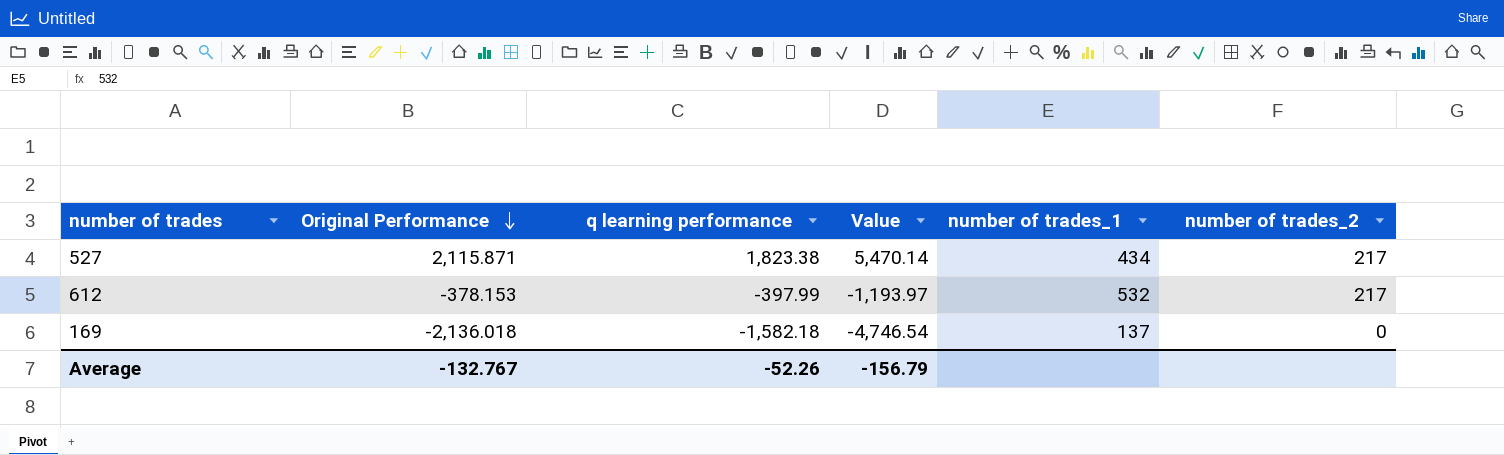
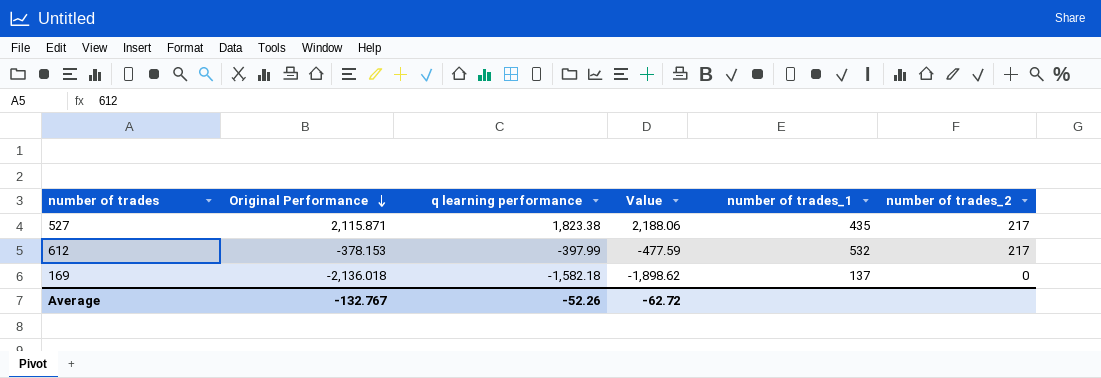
column Value | formula: [q learning performance] * 3 -> [q learning performance] * 1.2
527 | number of trades_1: 434 -> 435
Average | Value: -156.79 -> -62.72

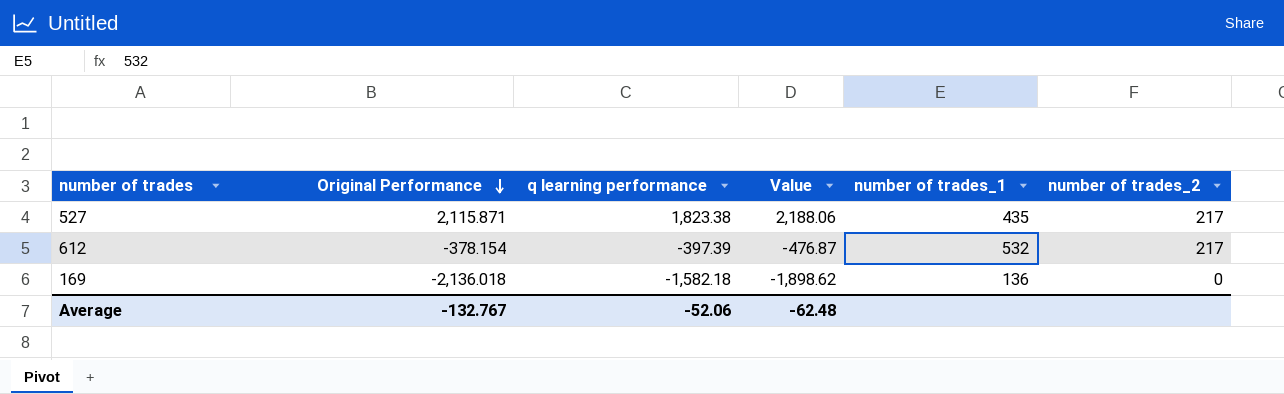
612 | Original Performance: -378.153 -> -378.154
612 | q learning performance: -397.99 -> -397.39
612 | Value: -477.59 -> -476.87
169 | number of trades_1: 137 -> 136
Average | q learning performance: -52.26 -> -52.06
Average | Value: -62.72 -> -62.48

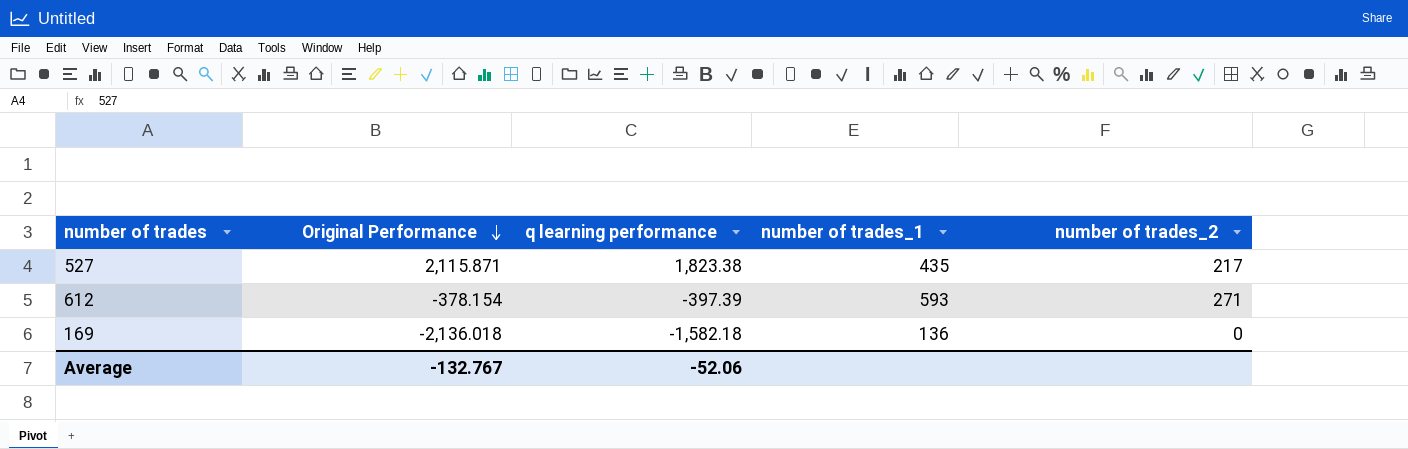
column Value | formula: [q learning performance] * 1.2 -> none
612 | number of trades_1: 532 -> 593
612 | number of trades_2: 217 -> 271

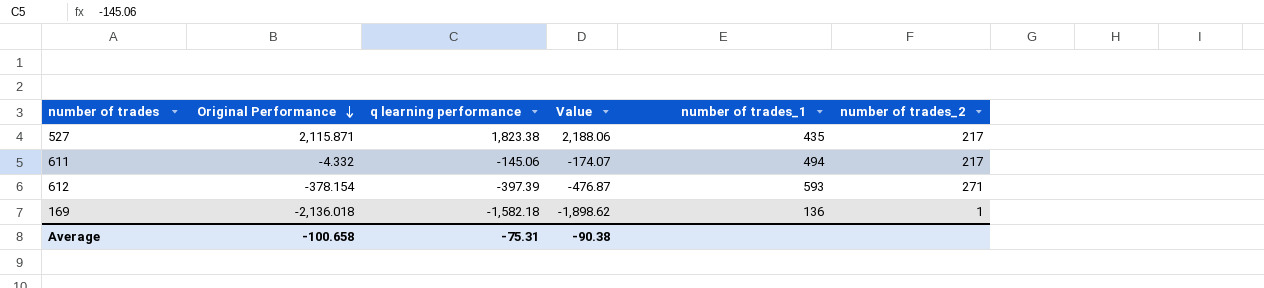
column Value | formula: none -> [q learning performance] * 1.2
row 611: none -> -4.332 | -145.06 | -174.07 | 494 | 217
169 | number of trades_2: 0 -> 1
Average | Original Performance: -132.767 -> -100.658
Average | q learning performance: -52.06 -> -75.31

